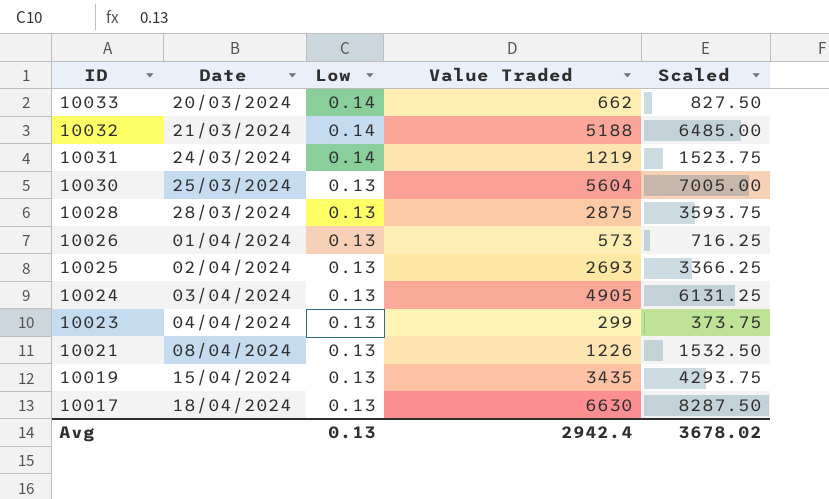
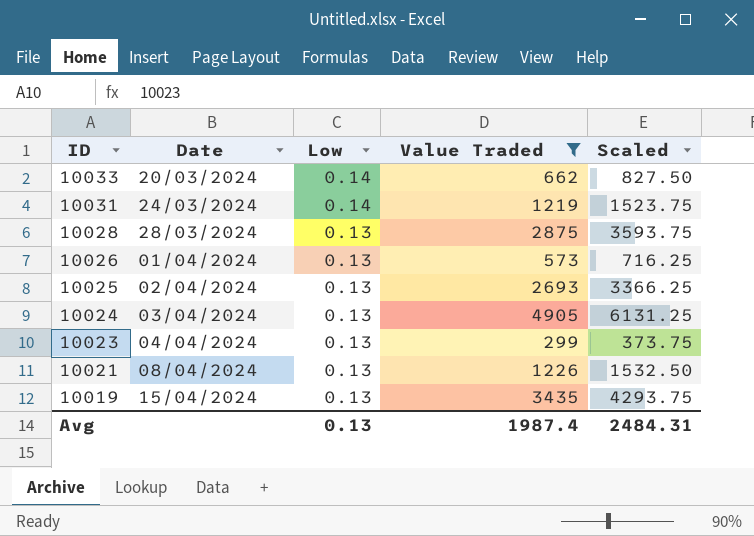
filter: none -> Value Traded <= 4905
Avg | Value Traded: 2942.4 -> 1987.4
Avg | Scaled: 3678.02 -> 2484.31

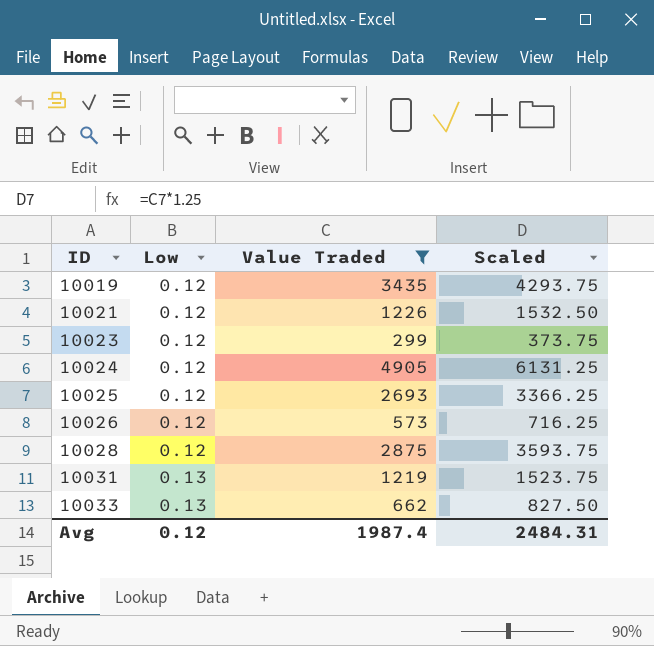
row order: ID descending -> ID ascending
column Date | position: 2 -> none
10019 | Low: 0.13 -> 0.12
10021 | Low: 0.13 -> 0.12
10023 | Low: 0.13 -> 0.12
10024 | Low: 0.13 -> 0.12
10025 | Low: 0.13 -> 0.12
10026 | Low: 0.13 -> 0.12
10028 | Low: 0.13 -> 0.12
10031 | Low: 0.14 -> 0.13
10033 | Low: 0.14 -> 0.13
Avg | Low: 0.13 -> 0.12

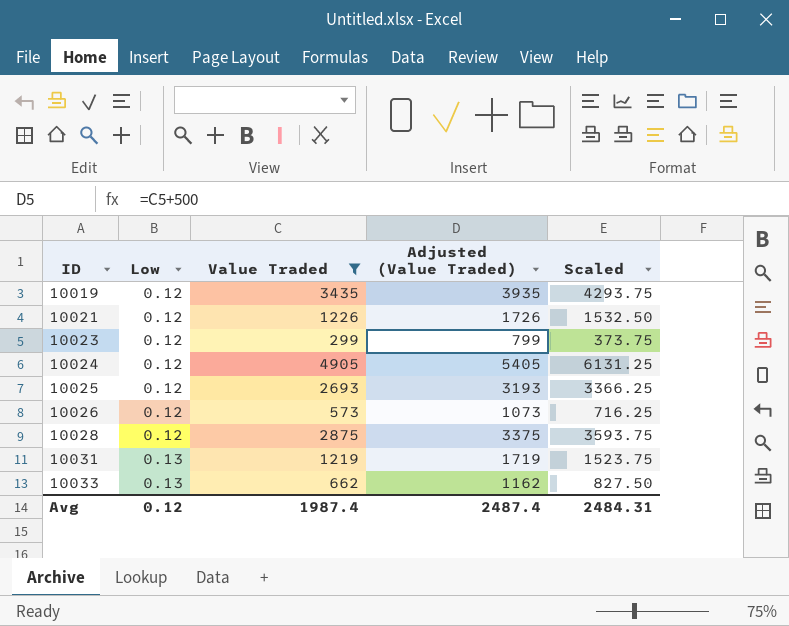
column Adjusted (Value Traded) | formula: none -> [Value Traded] + 500

